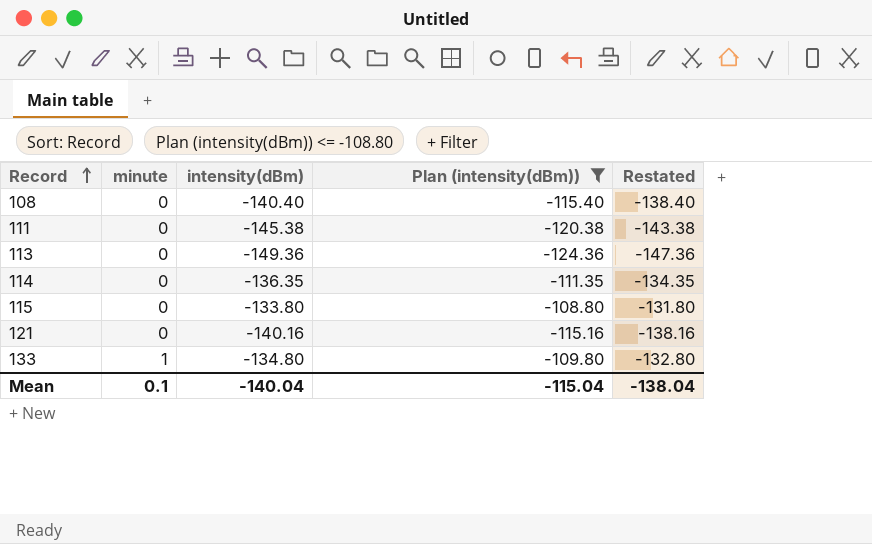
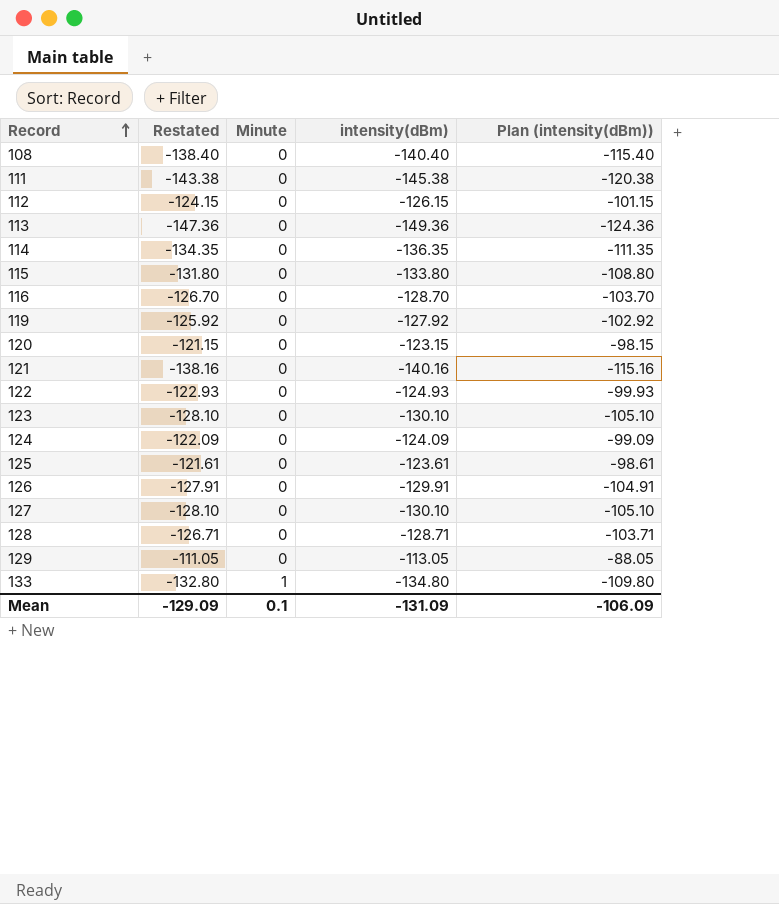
filter: Plan (intensity(dBm)) <= -108.80 -> none
column Restated | position: 5 -> 2
column name: minute -> Minute
Mean | Restated: -138.04 -> -129.09
Mean | intensity(dBm): -140.04 -> -131.09
Mean | Plan (intensity(dBm)): -115.04 -> -106.09

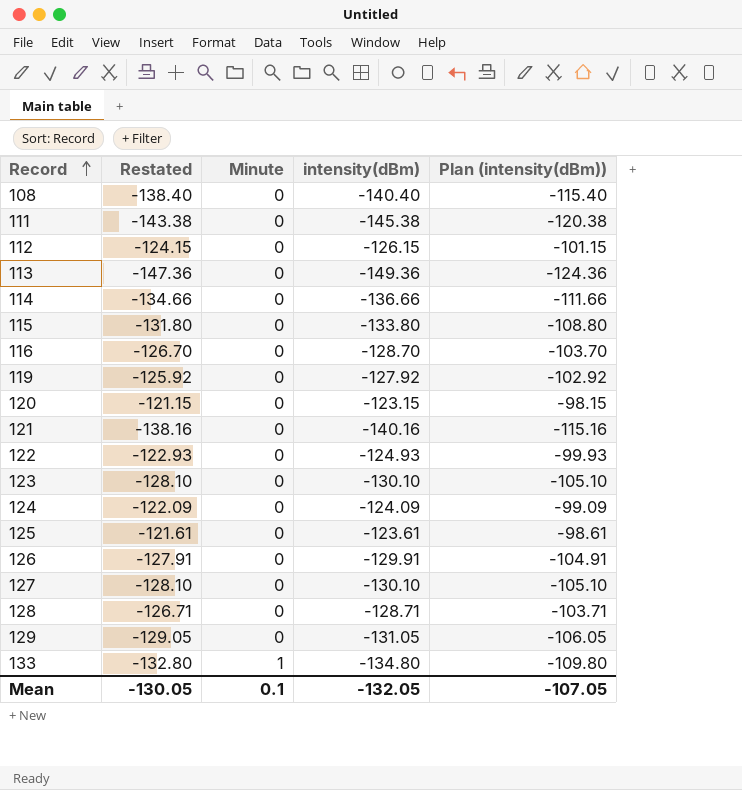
114 | Restated: -134.35 -> -134.66
114 | intensity(dBm): -136.35 -> -136.66
114 | Plan (intensity(dBm)): -111.35 -> -111.66
129 | Restated: -111.05 -> -129.05
129 | intensity(dBm): -113.05 -> -131.05
129 | Plan (intensity(dBm)): -88.05 -> -106.05
Mean | Restated: -129.09 -> -130.05
Mean | intensity(dBm): -131.09 -> -132.05
Mean | Plan (intensity(dBm)): -106.09 -> -107.05

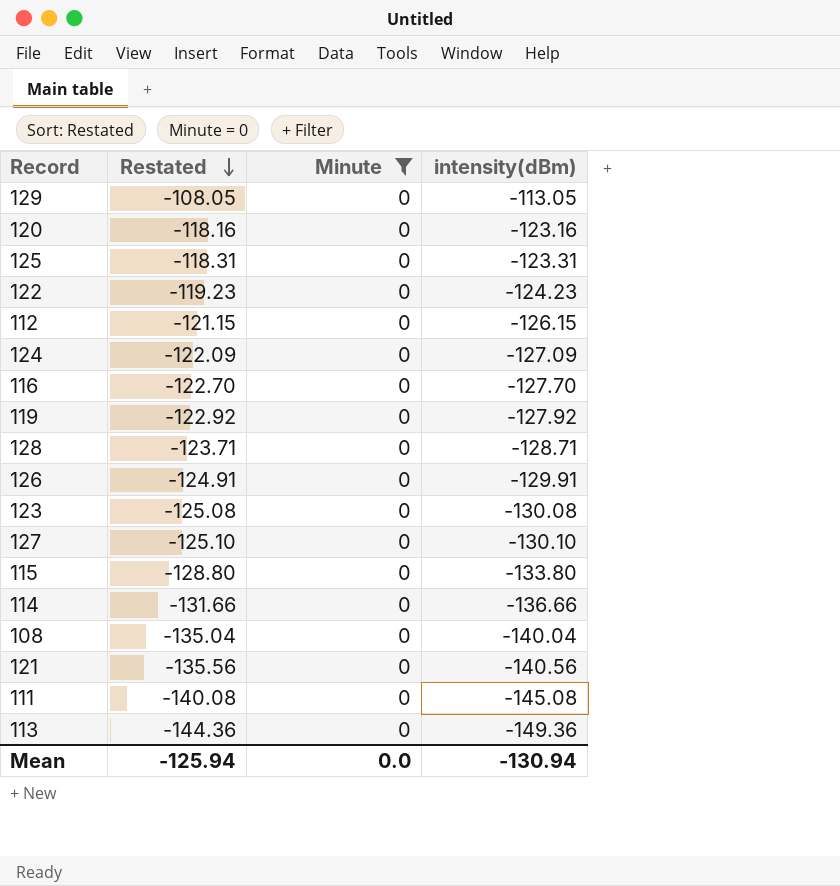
filter: none -> Minute = 0
row order: Record ascending -> Restated descending
column Plan (intensity(dBm)) | formula: [intensity(dBm)] + 25 -> none
column Restated | formula: [intensity(dBm)] + 2 -> [intensity(dBm)] + 5
129 | intensity(dBm): -131.05 -> -113.05
120 | intensity(dBm): -123.15 -> -123.16
125 | intensity(dBm): -123.61 -> -123.31
122 | intensity(dBm): -124.93 -> -124.23
124 | intensity(dBm): -124.09 -> -127.09
116 | intensity(dBm): -128.70 -> -127.70
123 | intensity(dBm): -130.10 -> -130.08
108 | intensity(dBm): -140.40 -> -140.04
121 | intensity(dBm): -140.16 -> -140.56
111 | intensity(dBm): -145.38 -> -145.08
Mean | Restated: -130.05 -> -125.94
Mean | Minute: 0.1 -> 0.0
Mean | intensity(dBm): -132.05 -> -130.94

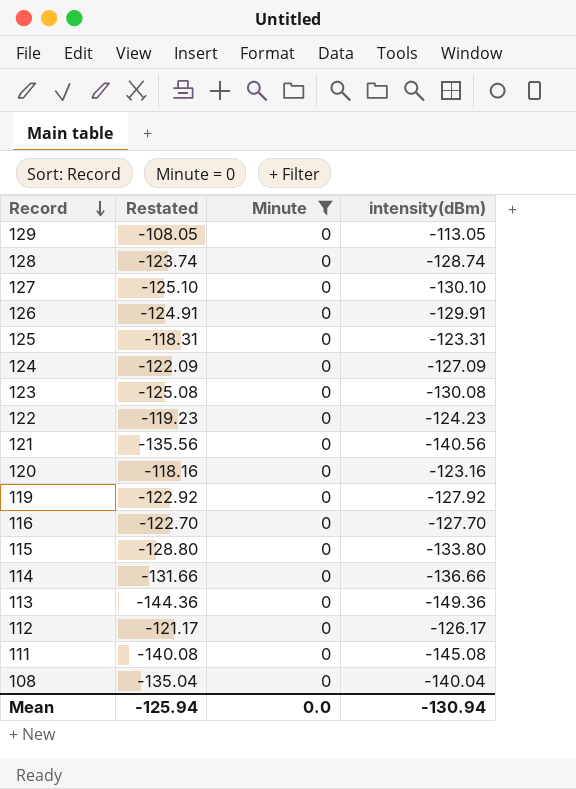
row order: Restated descending -> Record descending
128 | Restated: -123.71 -> -123.74
128 | intensity(dBm): -128.71 -> -128.74
112 | Restated: -121.15 -> -121.17
112 | intensity(dBm): -126.15 -> -126.17

